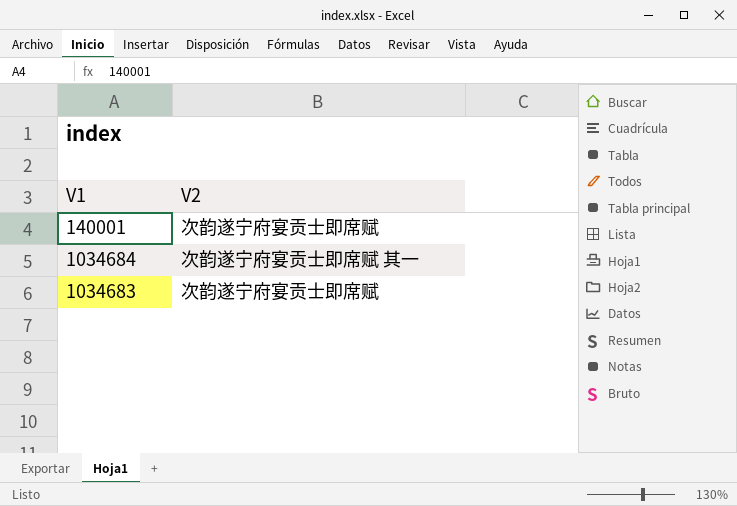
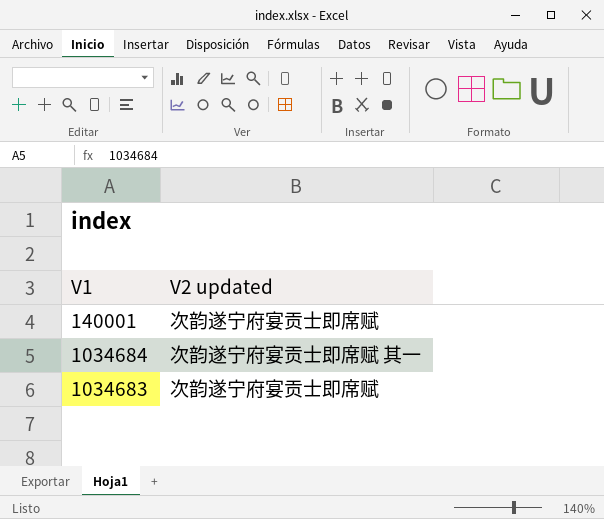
column name: V2 -> V2 updated

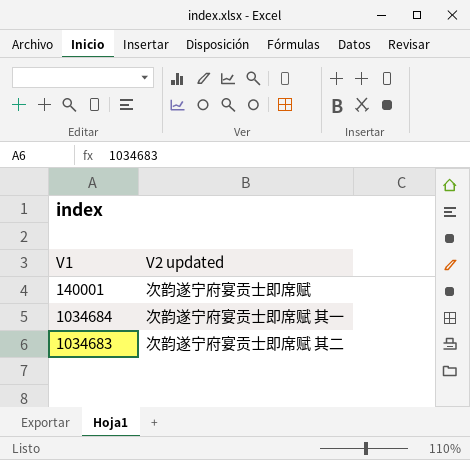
1034683 | V2 updated: 次韵遂宁府宴贡士即席赋 -> 次韵遂宁府宴贡士即席赋 其二

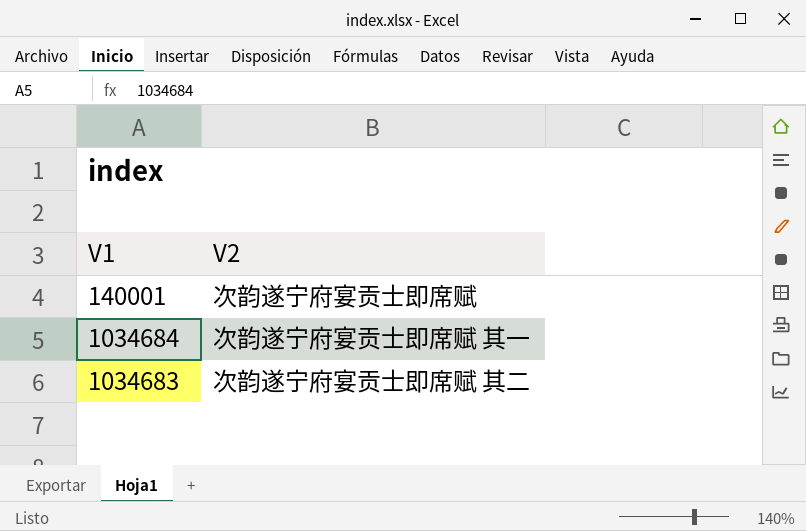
column name: V2 updated -> V2

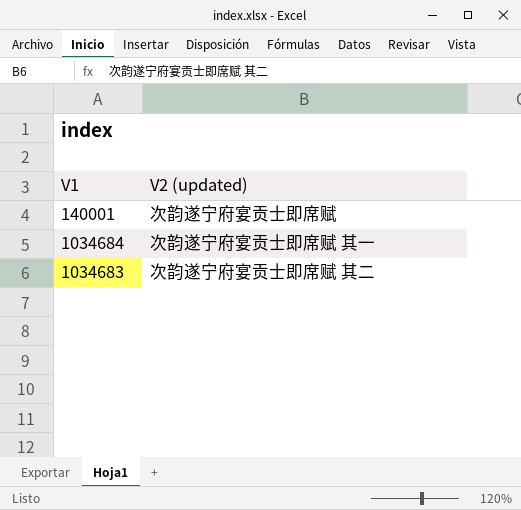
column name: V2 -> V2 (updated)

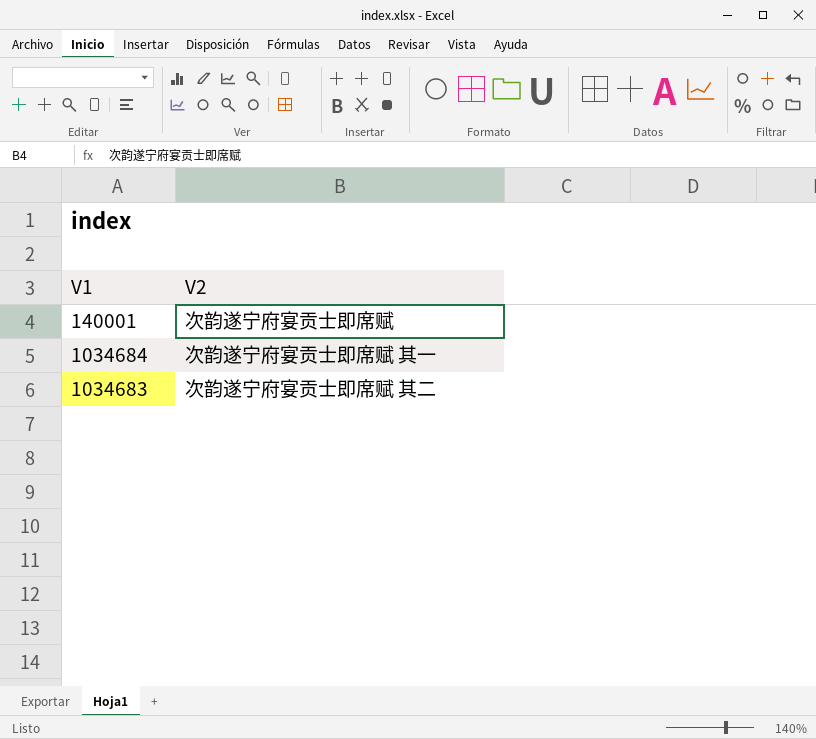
column name: V2 (updated) -> V2

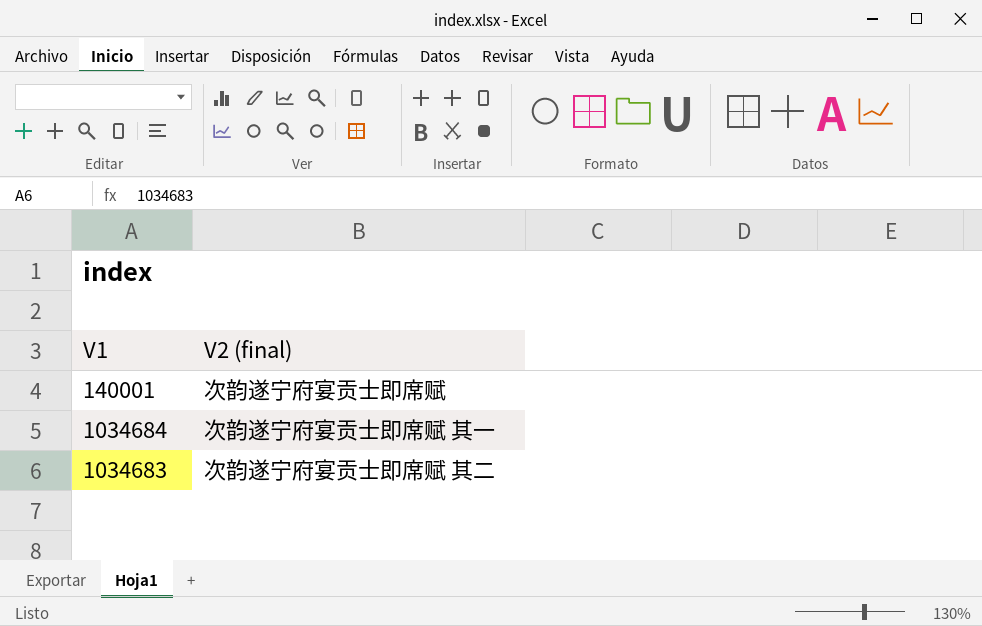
column name: V2 -> V2 (final)

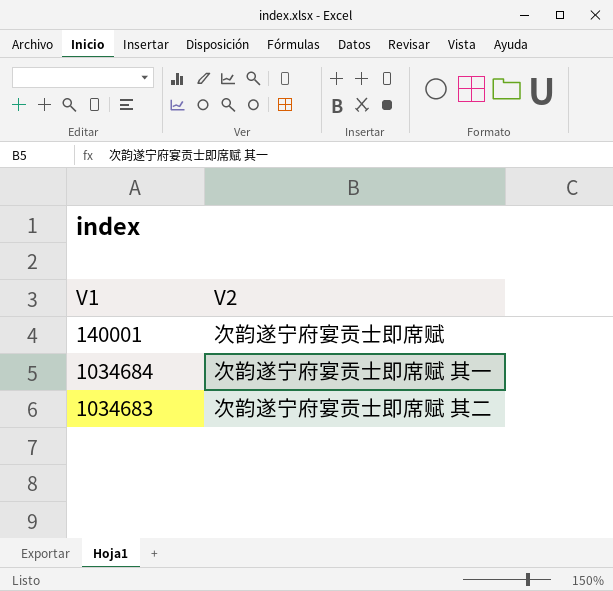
column name: V2 (final) -> V2

